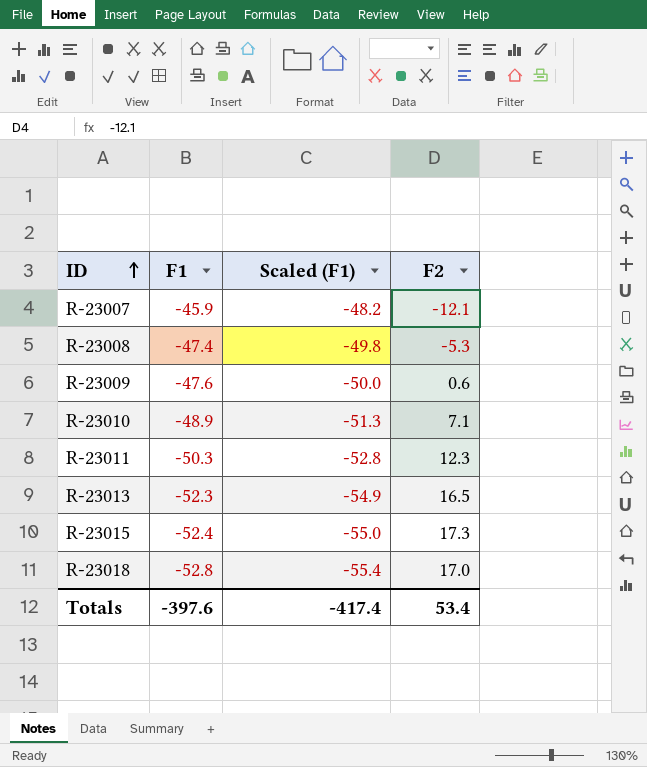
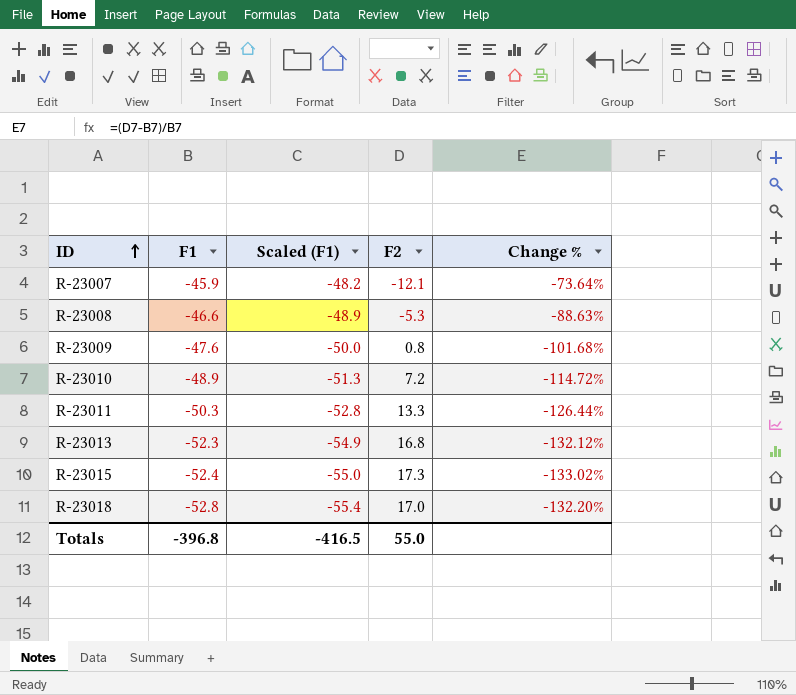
column Change % | formula: none -> ([F2] - [F1]) / [F1]
R-23008 | F1: -47.4 -> -46.6
R-23008 | Scaled (F1): -49.8 -> -48.9
R-23009 | F2: 0.6 -> 0.8
R-23010 | F2: 7.1 -> 7.2
R-23011 | F2: 12.3 -> 13.3
R-23013 | F2: 16.5 -> 16.8
Totals | F1: -397.6 -> -396.8
Totals | Scaled (F1): -417.4 -> -416.5
Totals | F2: 53.4 -> 55.0

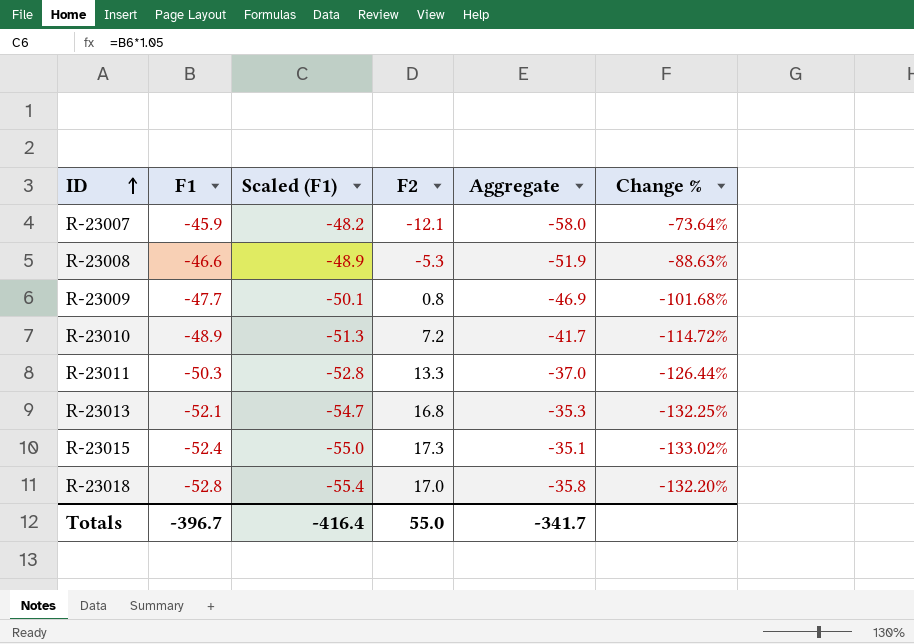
column Aggregate | formula: none -> [F1] + [F2]
R-23009 | F1: -47.6 -> -47.7
R-23009 | Scaled (F1): -50.0 -> -50.1
R-23013 | F1: -52.3 -> -52.1
R-23013 | Scaled (F1): -54.9 -> -54.7
R-23013 | Change %: -132.12% -> -132.25%
Totals | F1: -396.8 -> -396.7
Totals | Scaled (F1): -416.5 -> -416.4

